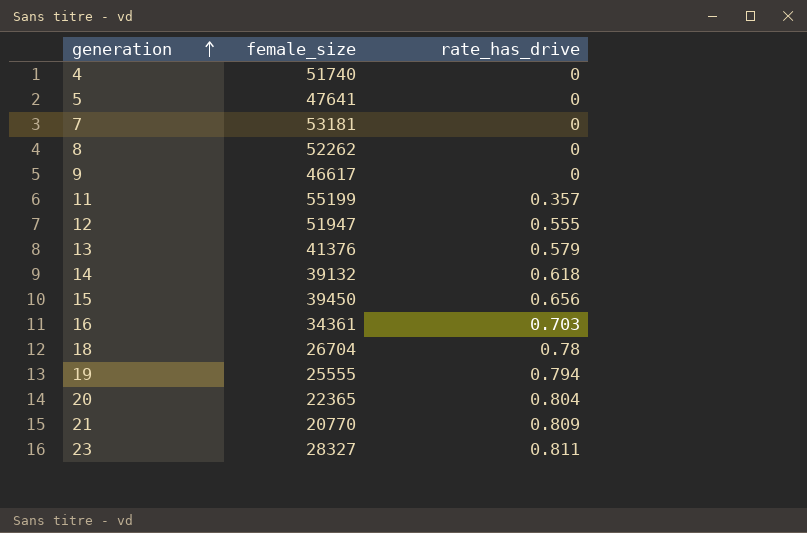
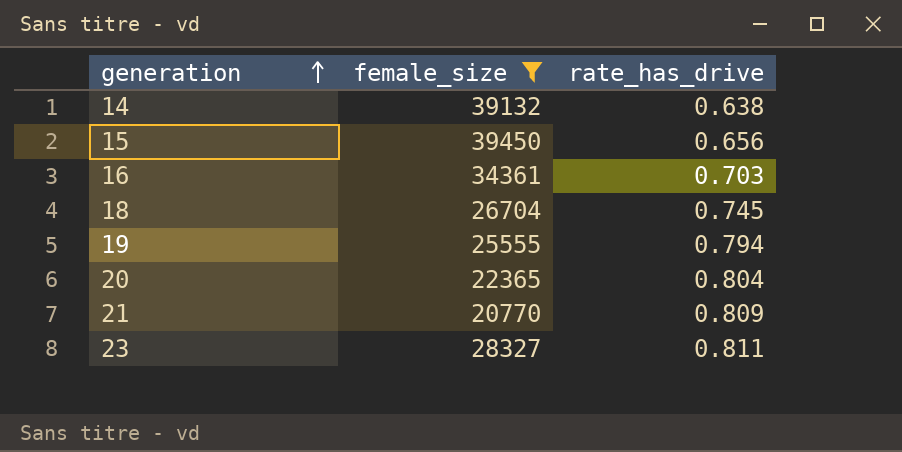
filter: none -> female_size <= 39450
14 | rate_has_drive: 0.618 -> 0.638
18 | rate_has_drive: 0.78 -> 0.745

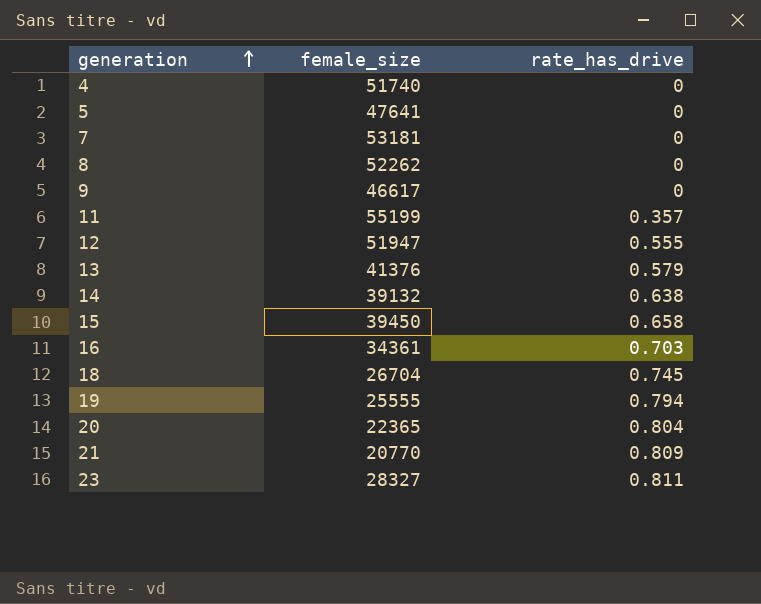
filter: female_size <= 39450 -> none
15 | rate_has_drive: 0.656 -> 0.658

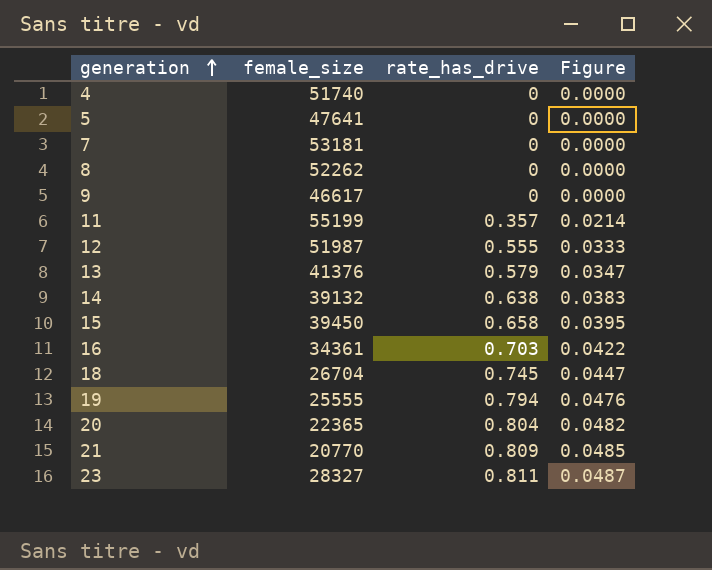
column Figure | formula: none -> [rate_has_drive] * 0.06
12 | female_size: 51947 -> 51987

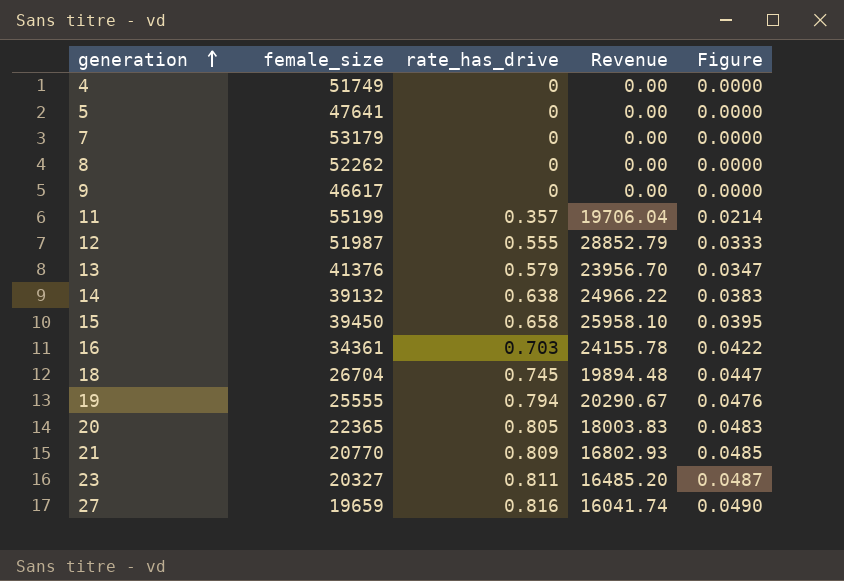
column Revenue | formula: none -> [female_size] * [rate_has_drive]
4 | female_size: 51740 -> 51749
7 | female_size: 53181 -> 53179
20 | rate_has_drive: 0.804 -> 0.805
20 | Figure: 0.0482 -> 0.0483
23 | female_size: 28327 -> 20327
row 27: none -> 19659 | 0.816 | 16041.74 | 0.0490

